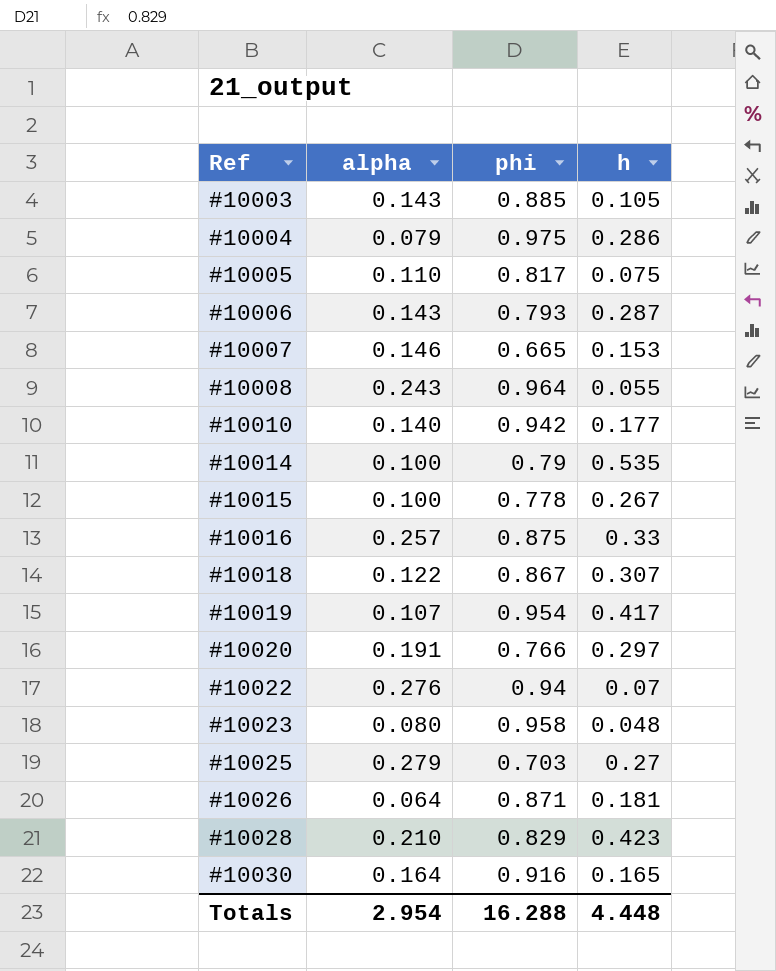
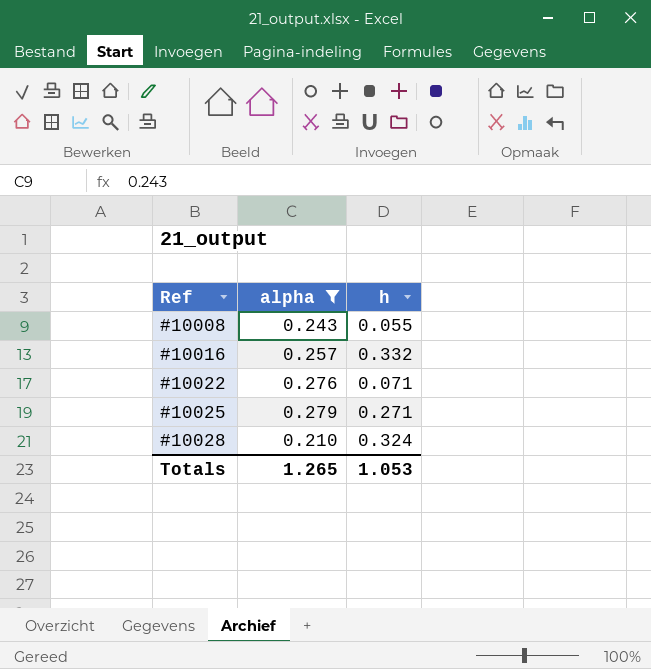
filter: none -> alpha >= 0.210
column phi | position: 3 -> none
#10016 | h: 0.33 -> 0.332
#10022 | h: 0.07 -> 0.071
#10025 | h: 0.27 -> 0.271
#10028 | h: 0.423 -> 0.324
Totals | alpha: 2.954 -> 1.265
Totals | h: 4.448 -> 1.053

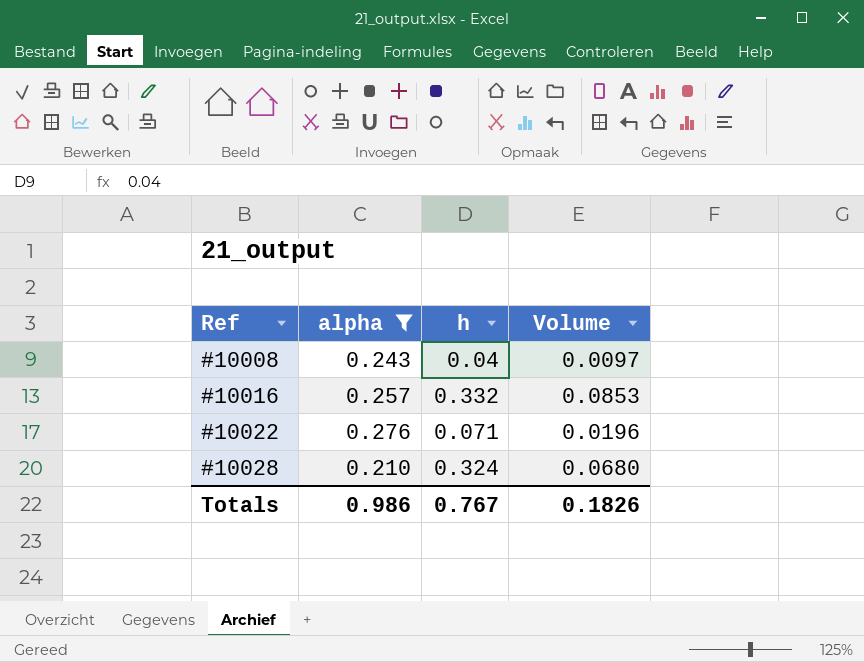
column Volume | formula: none -> [alpha] * [h]
row #10025: 0.279 | 0.271 -> none
#10008 | h: 0.055 -> 0.04
Totals | alpha: 1.265 -> 0.986
Totals | h: 1.053 -> 0.767

